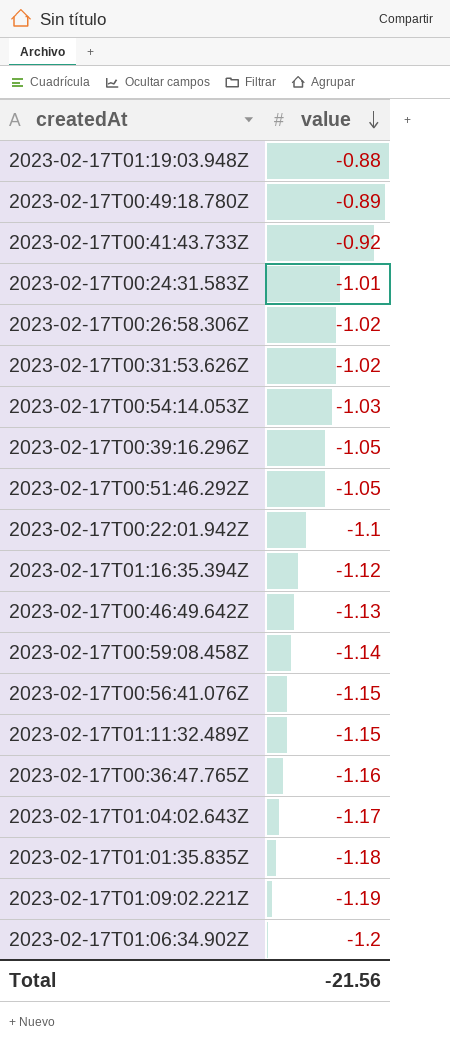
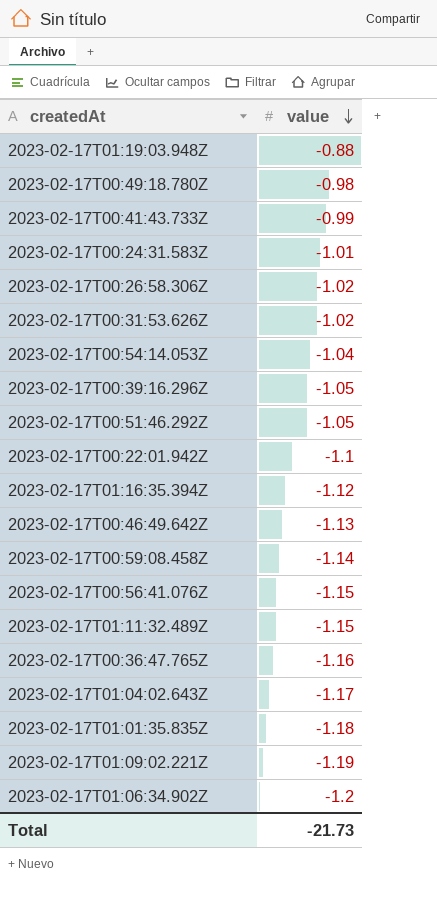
2023-02-17T00:49:18.780Z | value: -0.89 -> -0.98
2023-02-17T00:41:43.733Z | value: -0.92 -> -0.99
2023-02-17T00:54:14.053Z | value: -1.03 -> -1.04
Total | value: -21.56 -> -21.73

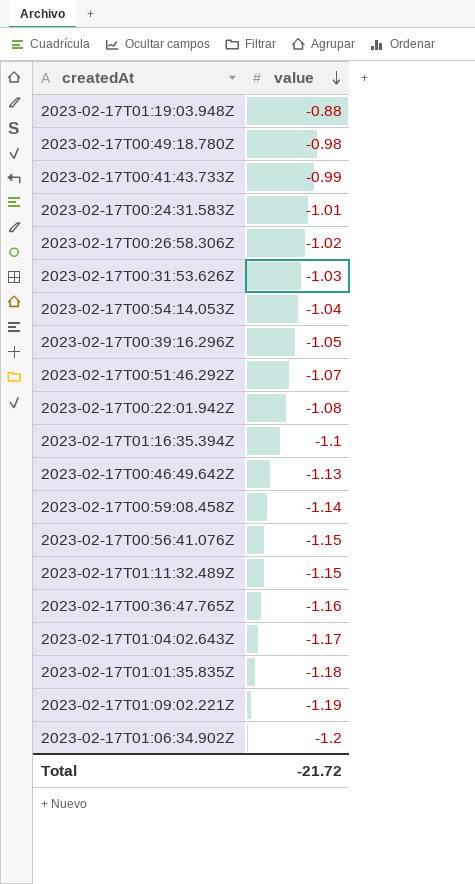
2023-02-17T00:31:53.626Z | value: -1.02 -> -1.03
2023-02-17T00:51:46.292Z | value: -1.05 -> -1.07
2023-02-17T00:22:01.942Z | value: -1.1 -> -1.08
2023-02-17T01:16:35.394Z | value: -1.12 -> -1.1
Total | value: -21.73 -> -21.72

